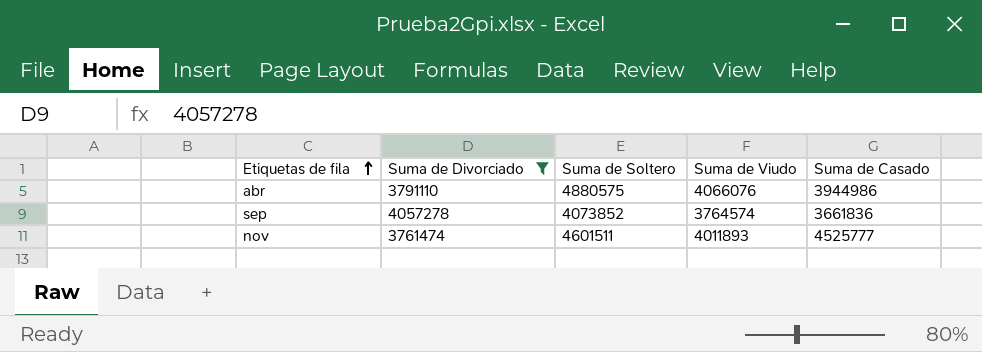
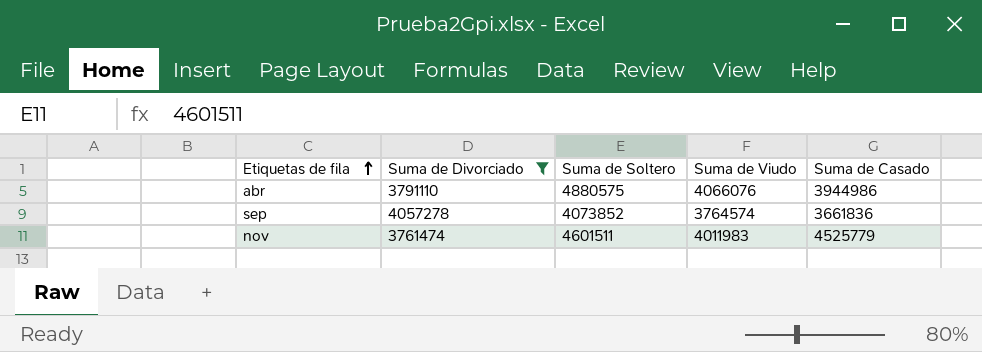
nov | Suma de Viudo: 4011893 -> 4011983
nov | Suma de Casado: 4525777 -> 4525779

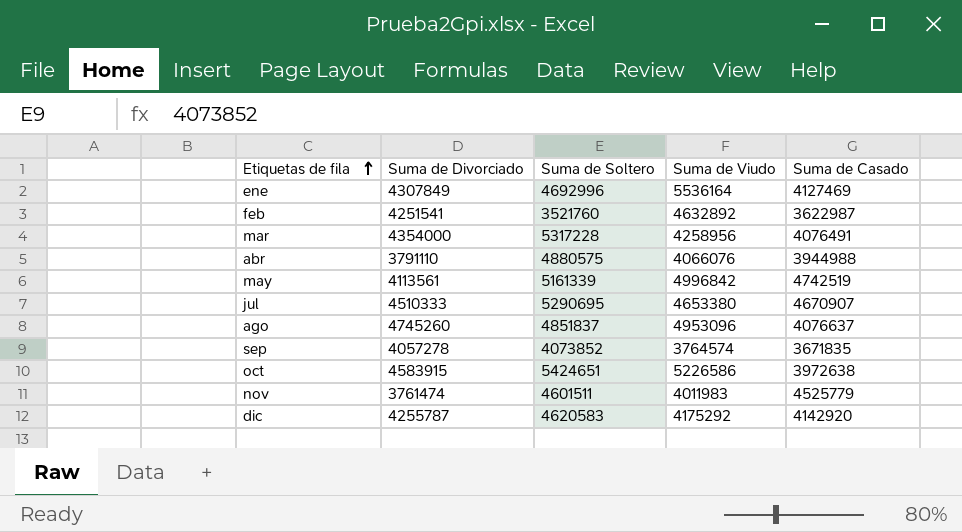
filter: Suma de Divorciado <= 4057278 -> none
abr | Suma de Casado: 3944986 -> 3944988
sep | Suma de Casado: 3661836 -> 3671835

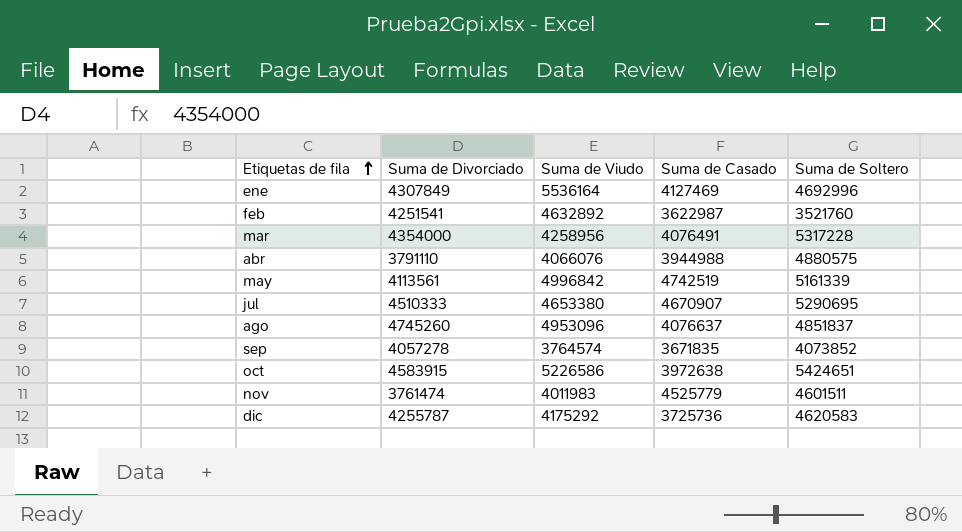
column Suma de Soltero | position: 3 -> 5
dic | Suma de Casado: 4142920 -> 3725736

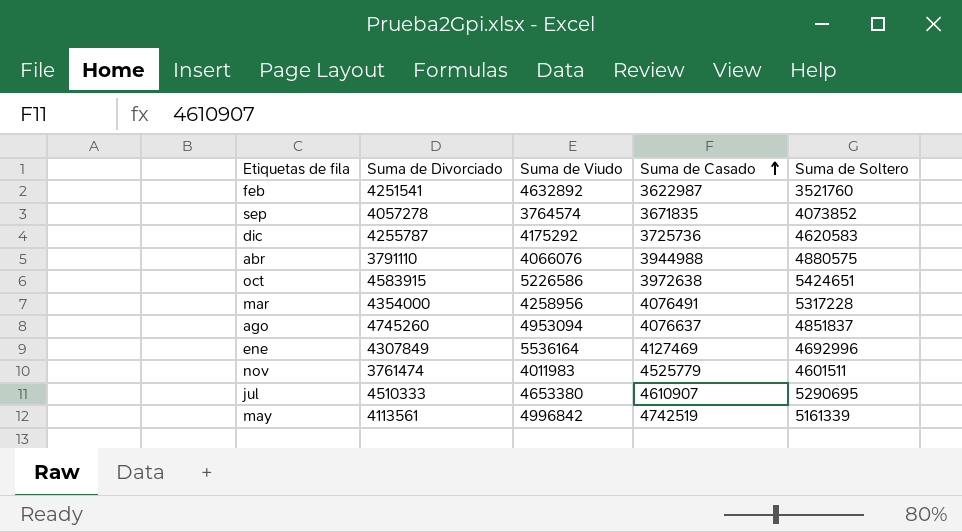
row order: Etiquetas de fila ascending -> Suma de Casado ascending
ago | Suma de Viudo: 4953096 -> 4953094
jul | Suma de Casado: 4670907 -> 4610907

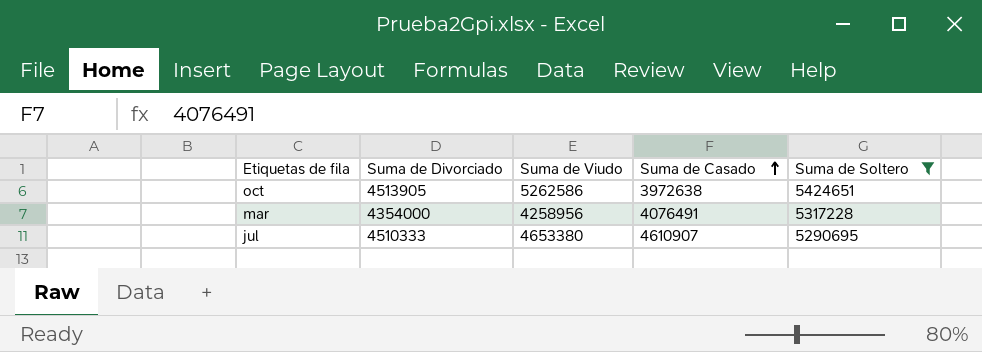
filter: none -> Suma de Soltero >= 5290695
oct | Suma de Divorciado: 4583915 -> 4513905
oct | Suma de Viudo: 5226586 -> 5262586

